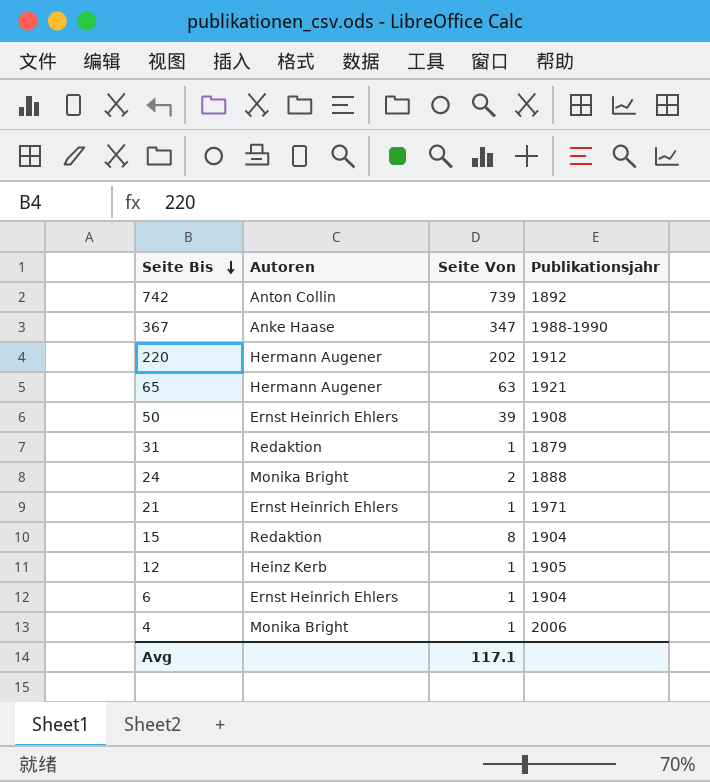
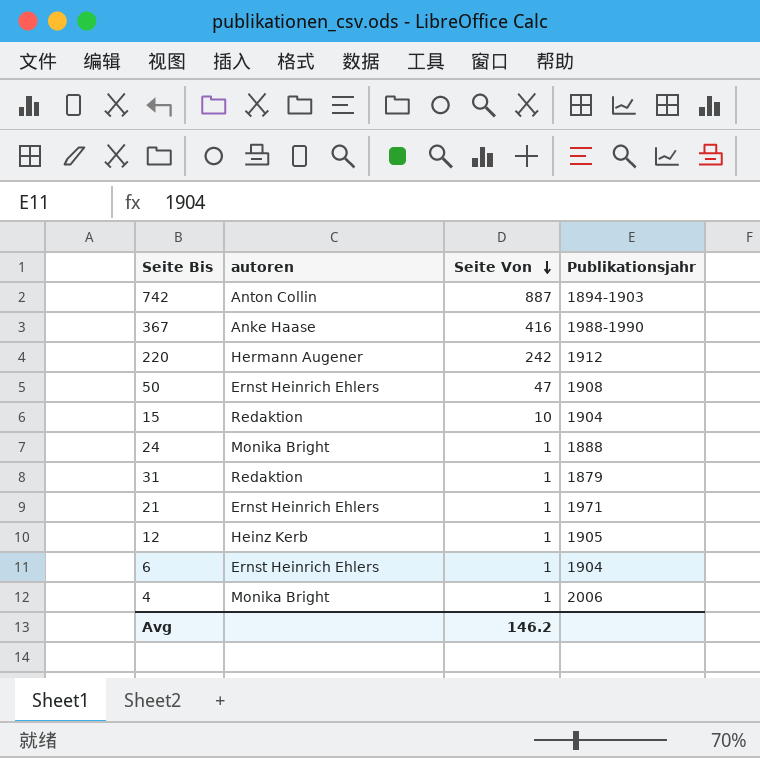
row order: Seite Bis descending -> Seite Von descending
column name: Autoren -> autoren
row 65: Hermann Augener | 63 | 1921 -> none
742 | Seite Von: 739 -> 887
742 | Publikationsjahr: 1892 -> 1894-1903
367 | Seite Von: 347 -> 416
220 | Seite Von: 202 -> 242
50 | Seite Von: 39 -> 47
15 | Seite Von: 8 -> 10
24 | Seite Von: 2 -> 1
Avg | Seite Von: 117.1 -> 146.2

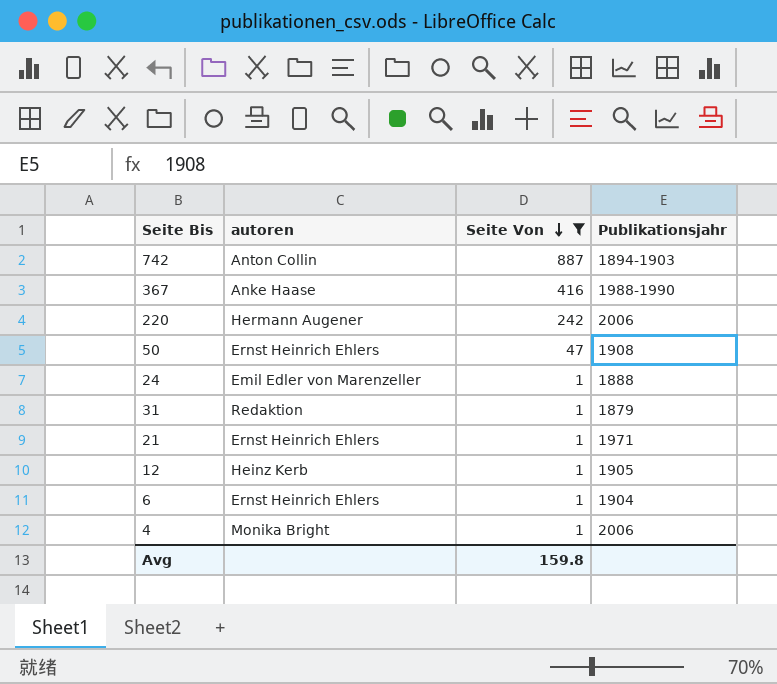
filter: none -> Seite Von != 10
220 | Publikationsjahr: 1912 -> 2006
24 | autoren: Monika Bright -> Emil Edler von Marenzeller
Avg | Seite Von: 146.2 -> 159.8

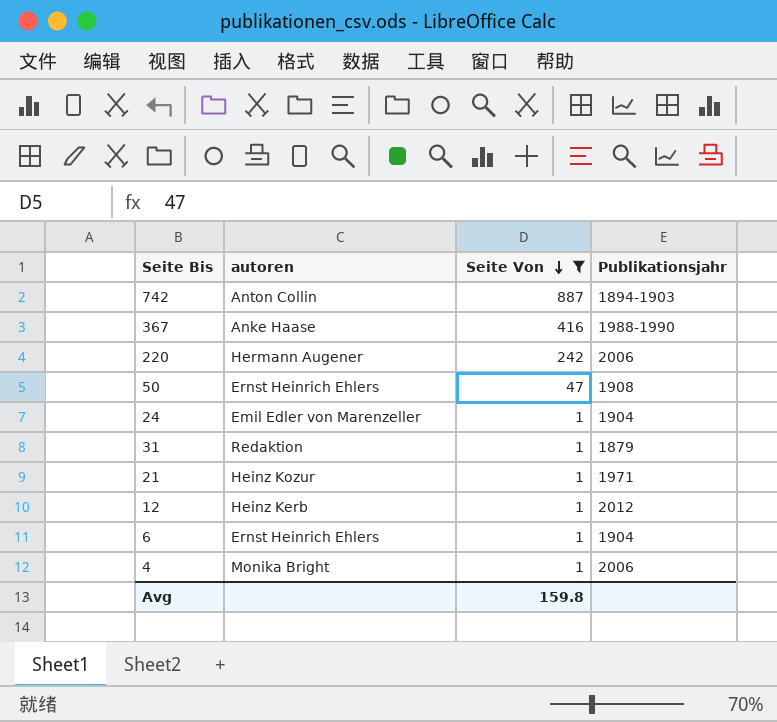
24 | Publikationsjahr: 1888 -> 1904
21 | autoren: Ernst Heinrich Ehlers -> Heinz Kozur
12 | Publikationsjahr: 1905 -> 2012

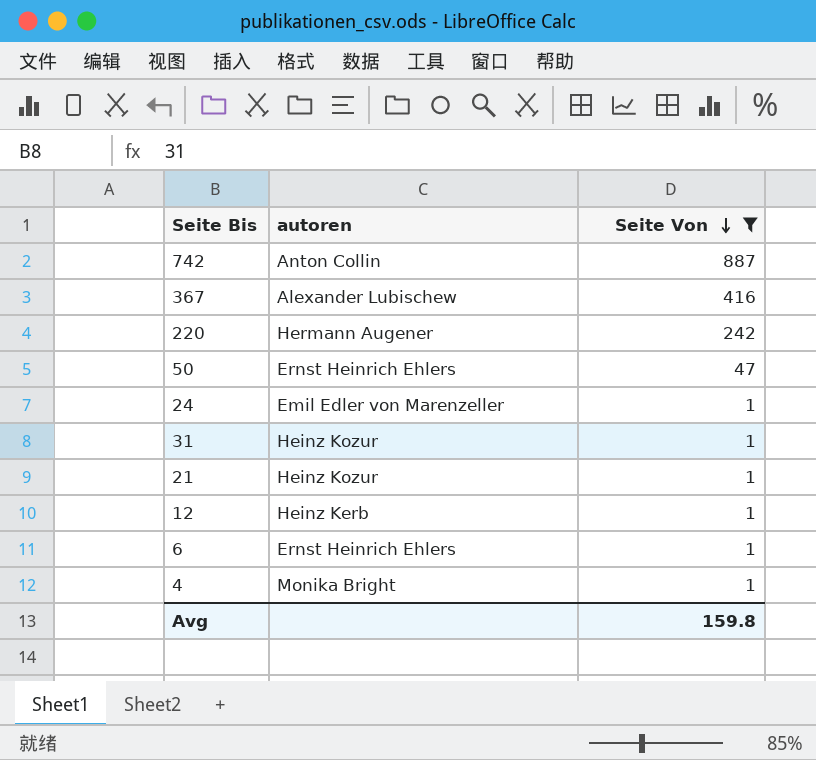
column Publikationsjahr | position: 4 -> none
367 | autoren: Anke Haase -> Alexander Lubischew
31 | autoren: Redaktion -> Heinz Kozur

